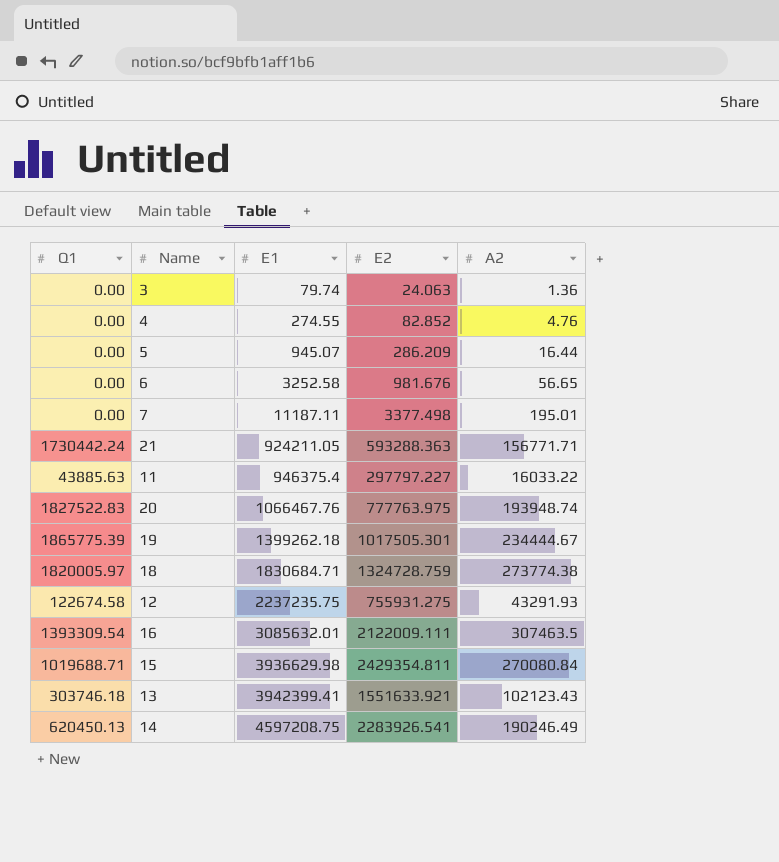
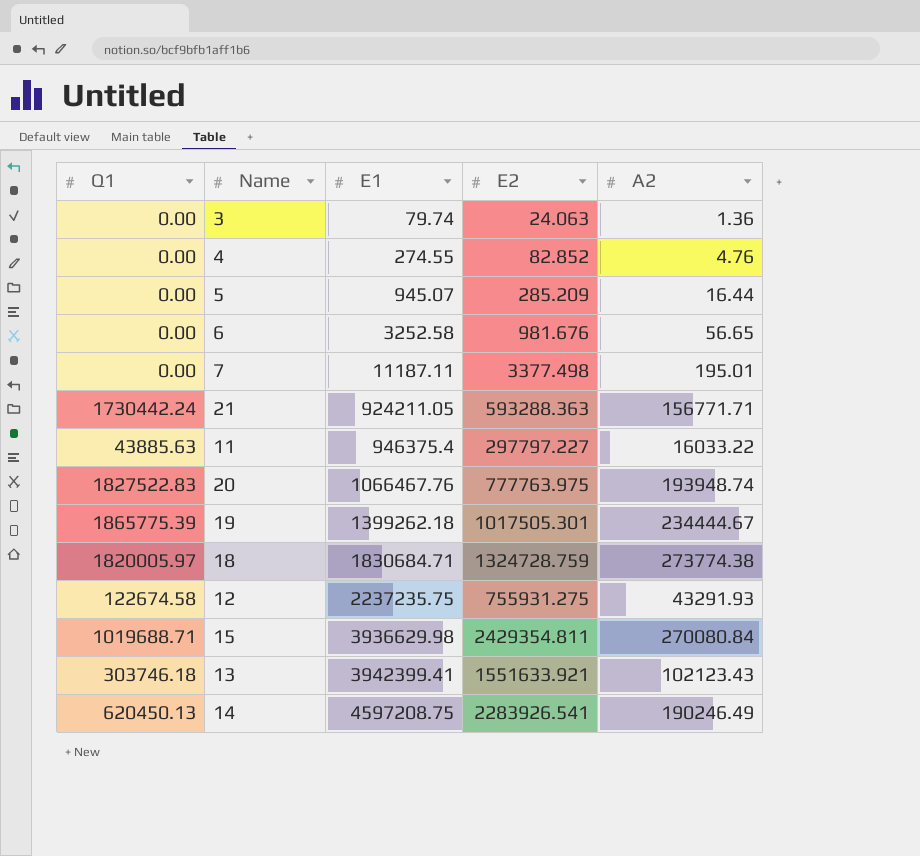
row 16: 1393309.54 | 3085632.01 | 2122009.111 | 307463.5 -> none
5 | E2: 286.209 -> 285.209

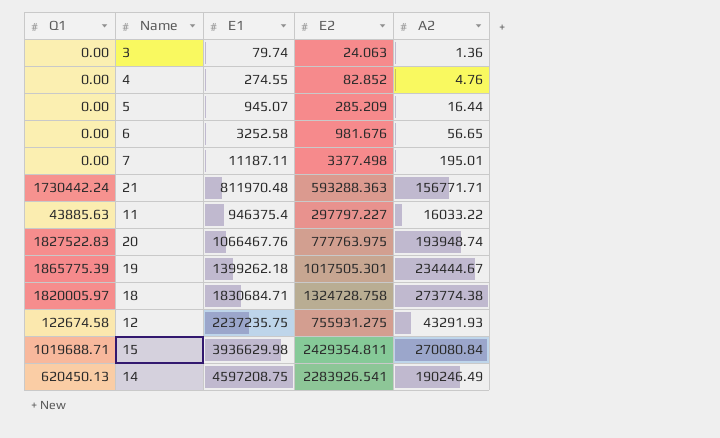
row 13: 303746.18 | 3942399.41 | 1551633.921 | 102123.43 -> none
21 | E1: 924211.05 -> 811970.48
18 | E2: 1324728.759 -> 1324728.758

